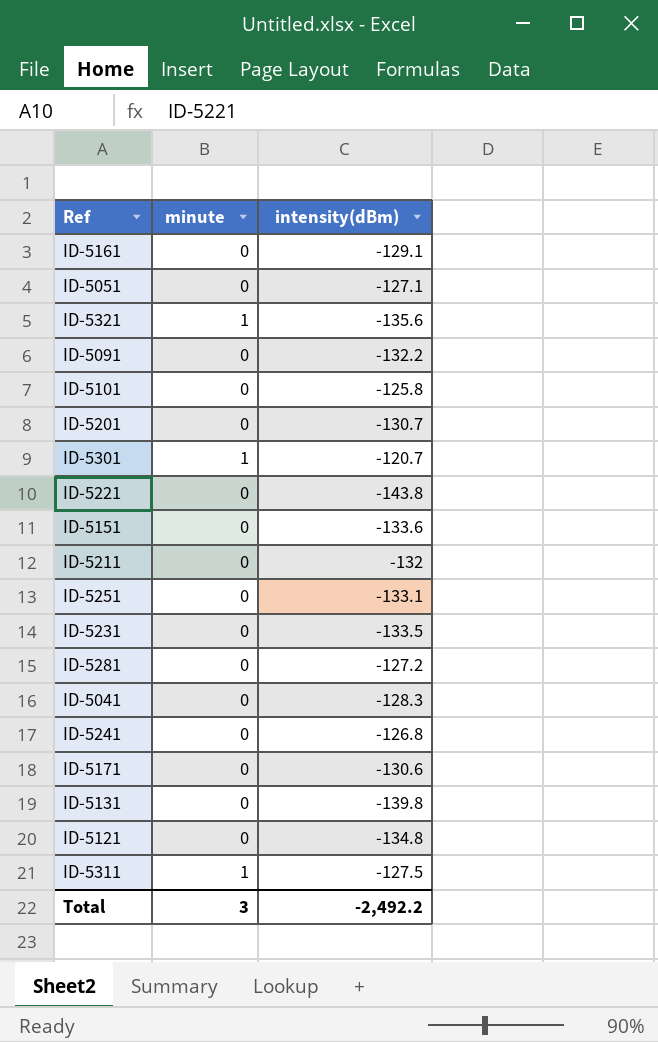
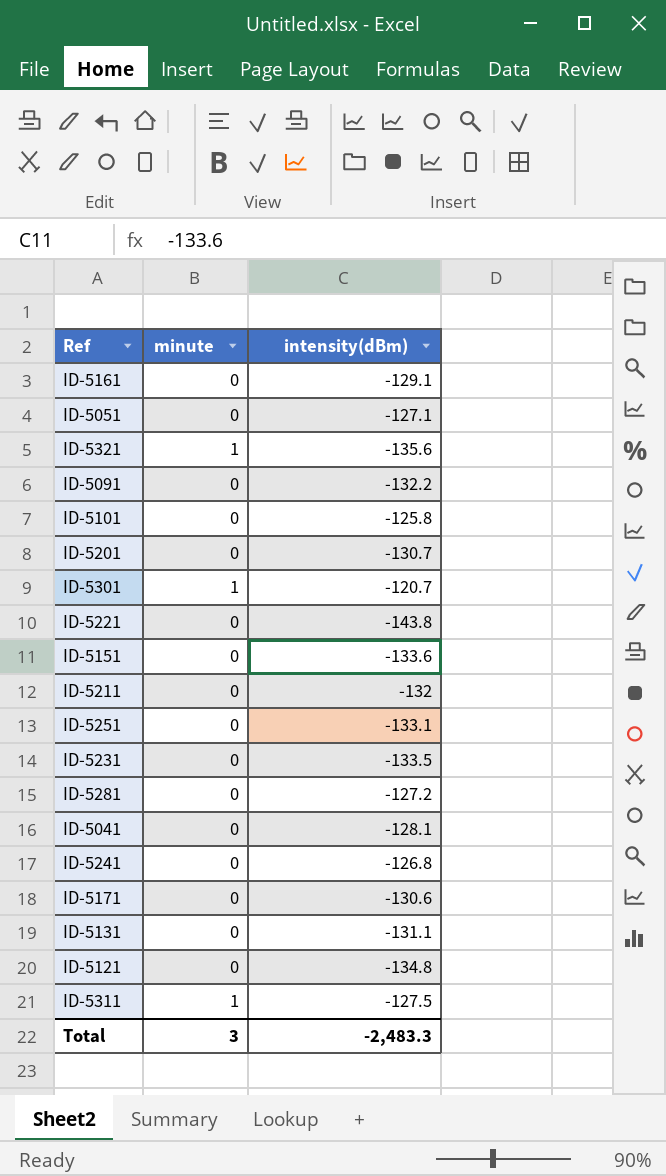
ID-5041 | intensity(dBm): -128.3 -> -128.1
ID-5131 | intensity(dBm): -139.8 -> -131.1
Total | intensity(dBm): -2,492.2 -> -2,483.3

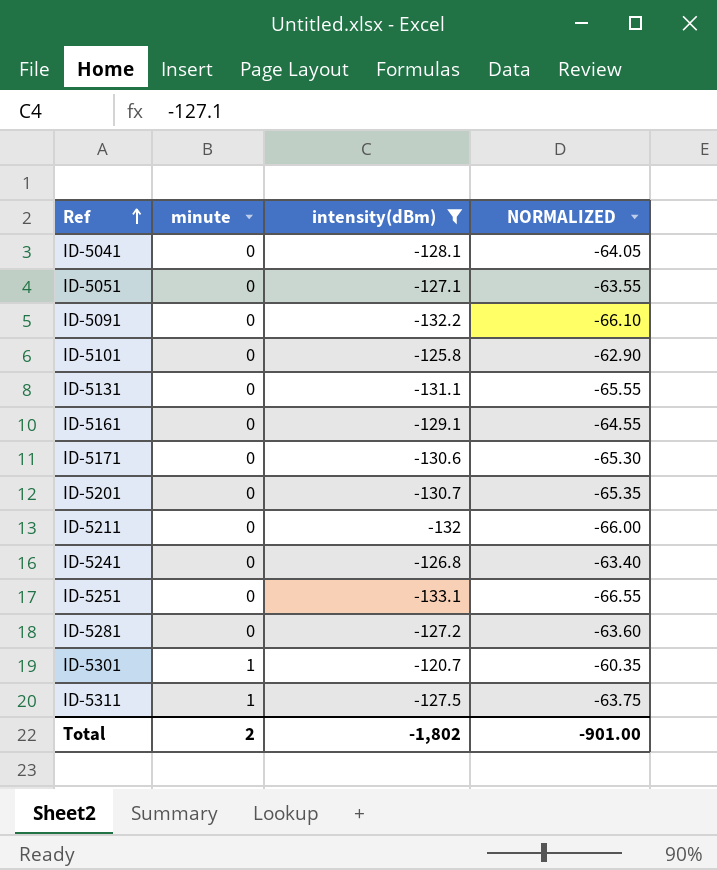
filter: none -> intensity(dBm) >= -133.1
row order: none -> Ref ascending
column NORMALIZED | formula: none -> [intensity(dBm)] * 0.5
Total | minute: 3 -> 2
Total | intensity(dBm): -2,483.3 -> -1,802

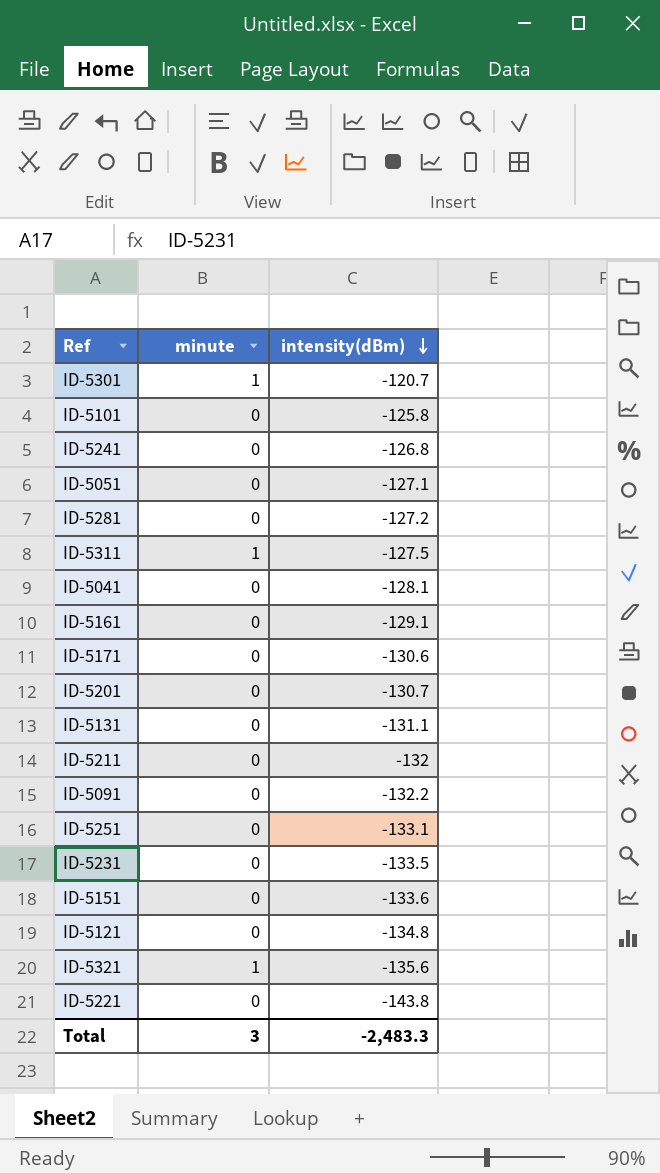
filter: intensity(dBm) >= -133.1 -> none
row order: Ref ascending -> intensity(dBm) descending
column NORMALIZED | formula: [intensity(dBm)] * 0.5 -> none
Total | minute: 2 -> 3
Total | intensity(dBm): -1,802 -> -2,483.3

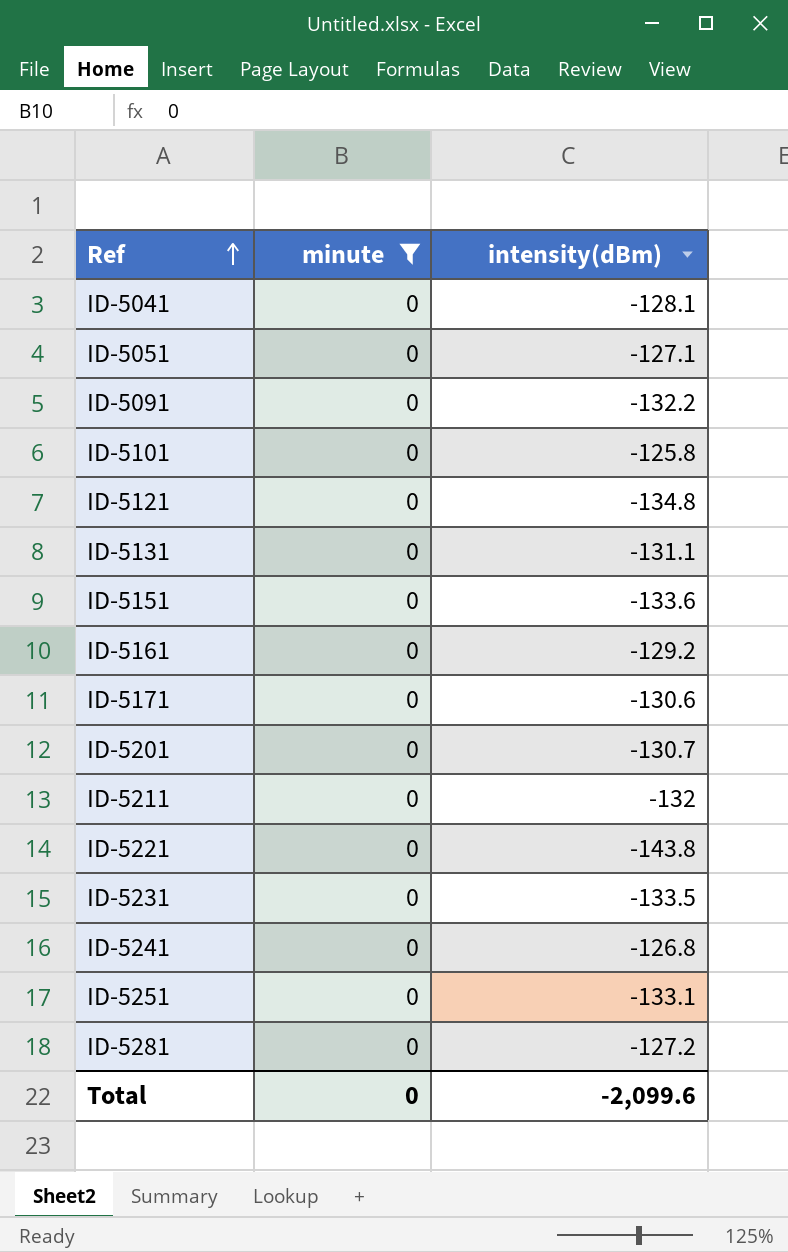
filter: none -> minute = 0
row order: intensity(dBm) descending -> Ref ascending
ID-5161 | intensity(dBm): -129.1 -> -129.2
Total | minute: 3 -> 0
Total | intensity(dBm): -2,483.3 -> -2,099.6

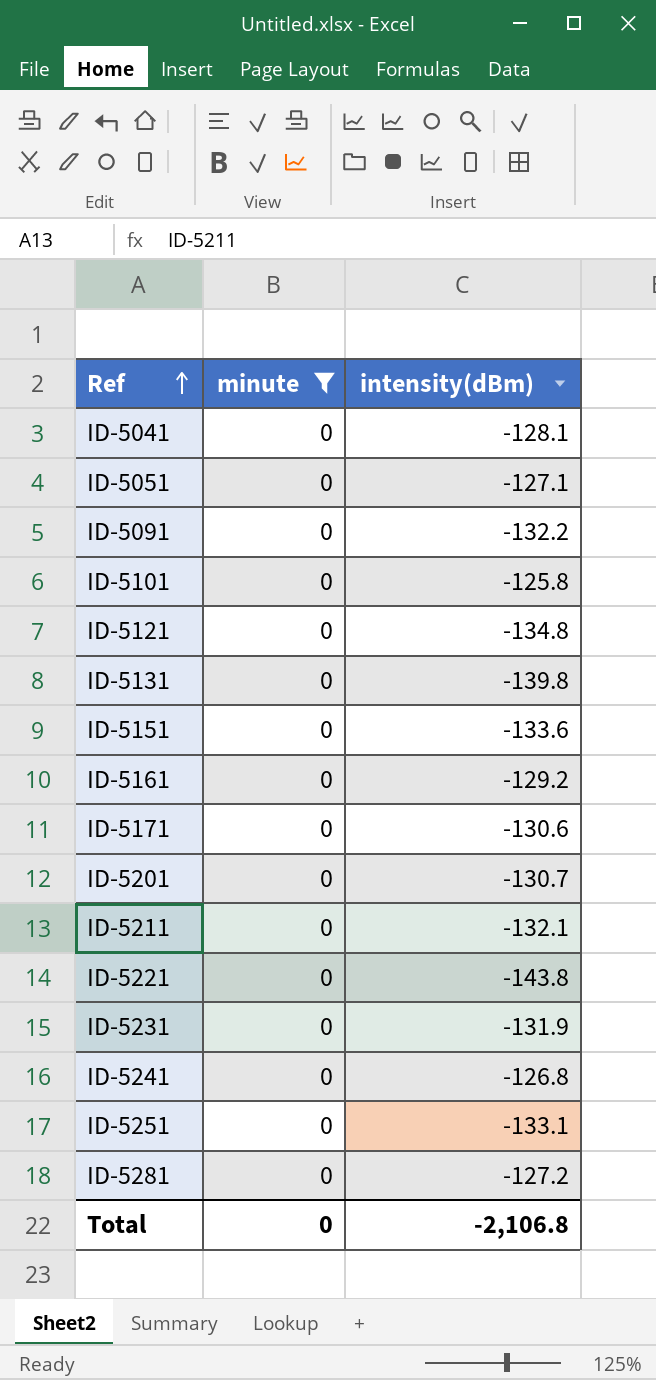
ID-5131 | intensity(dBm): -131.1 -> -139.8
ID-5211 | intensity(dBm): -132 -> -132.1
ID-5231 | intensity(dBm): -133.5 -> -131.9
Total | intensity(dBm): -2,099.6 -> -2,106.8

